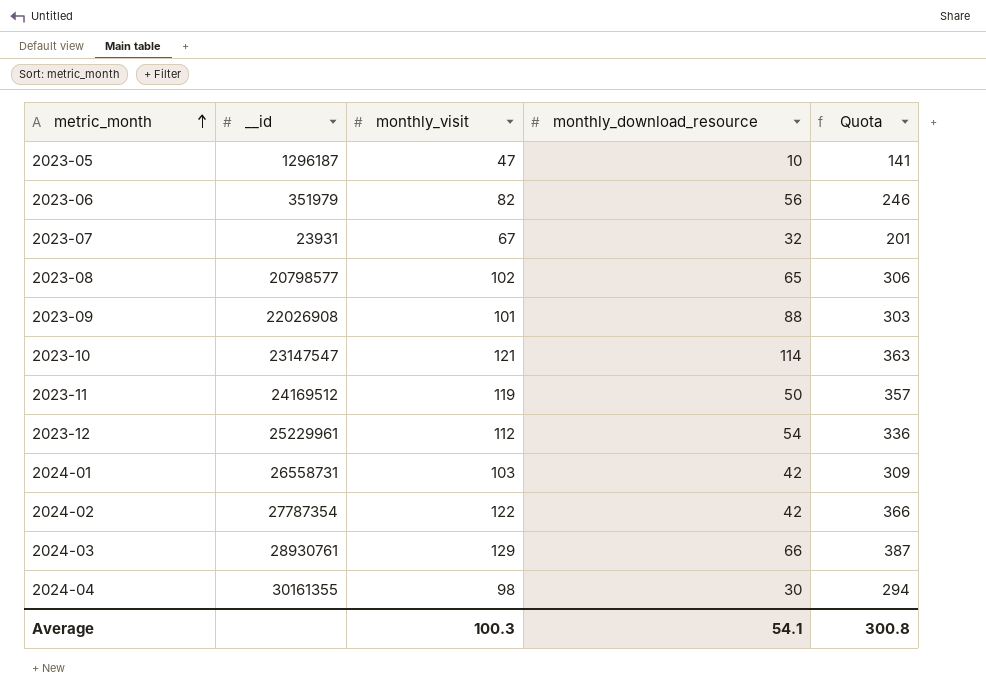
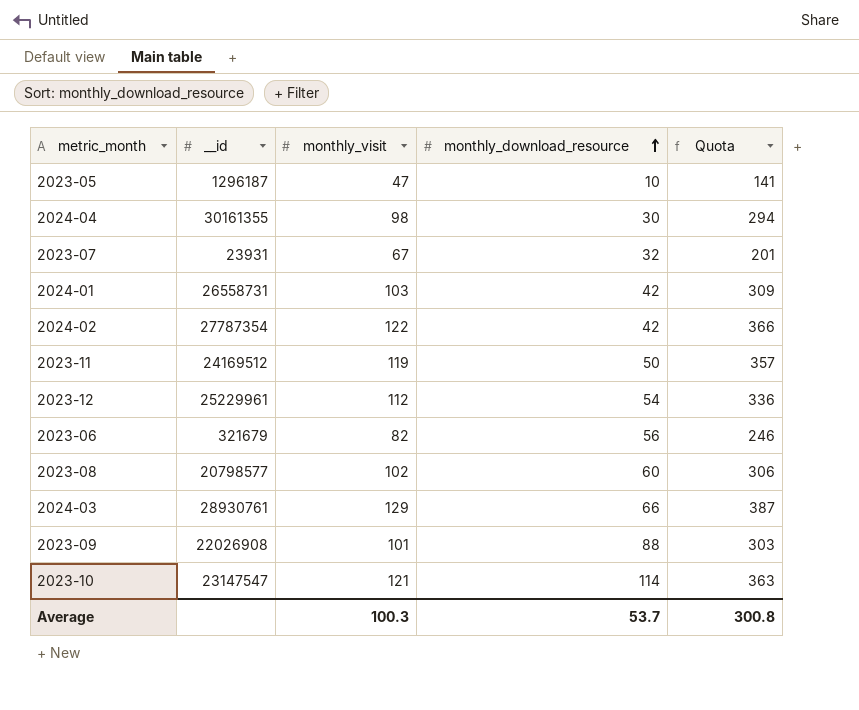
row order: metric_month ascending -> monthly_download_resource ascending
2023-06 | __id: 351979 -> 321679
2023-08 | monthly_download_resource: 65 -> 60
Average | monthly_download_resource: 54.1 -> 53.7

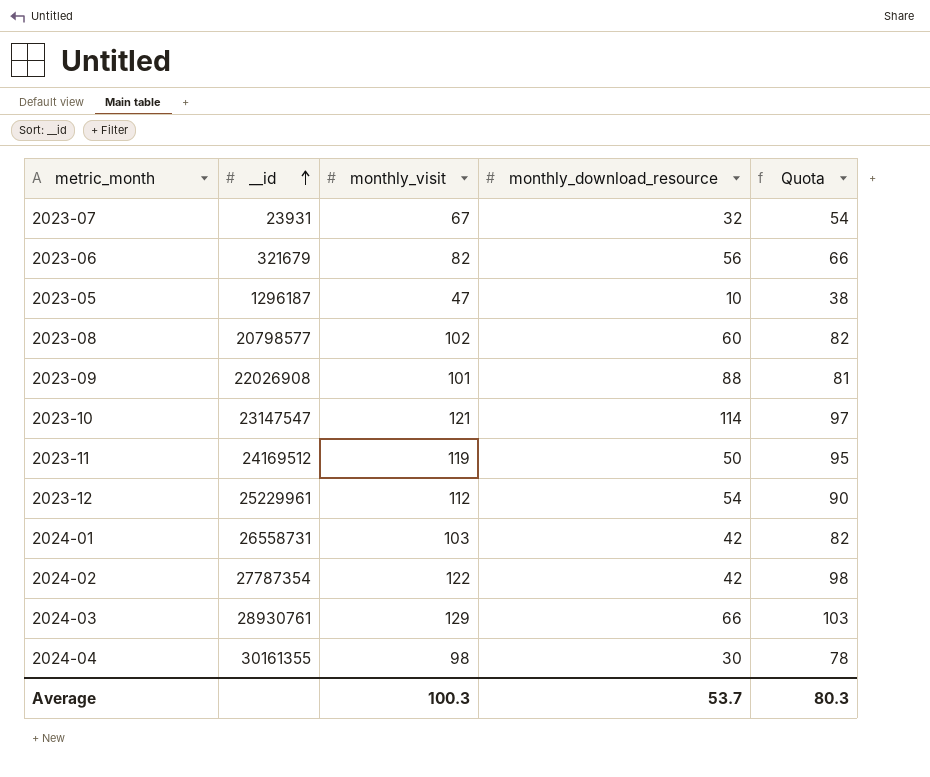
row order: monthly_download_resource ascending -> __id ascending
column Quota | formula: [monthly_visit] * 3 -> [monthly_visit] * 0.8
Average | Quota: 300.8 -> 80.3

